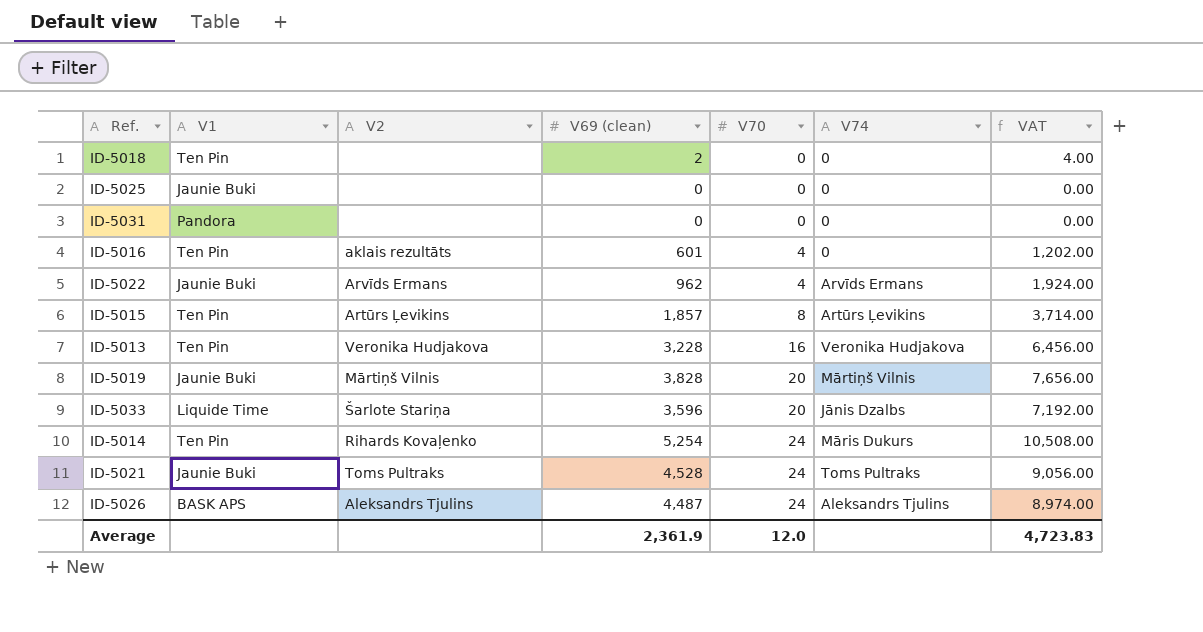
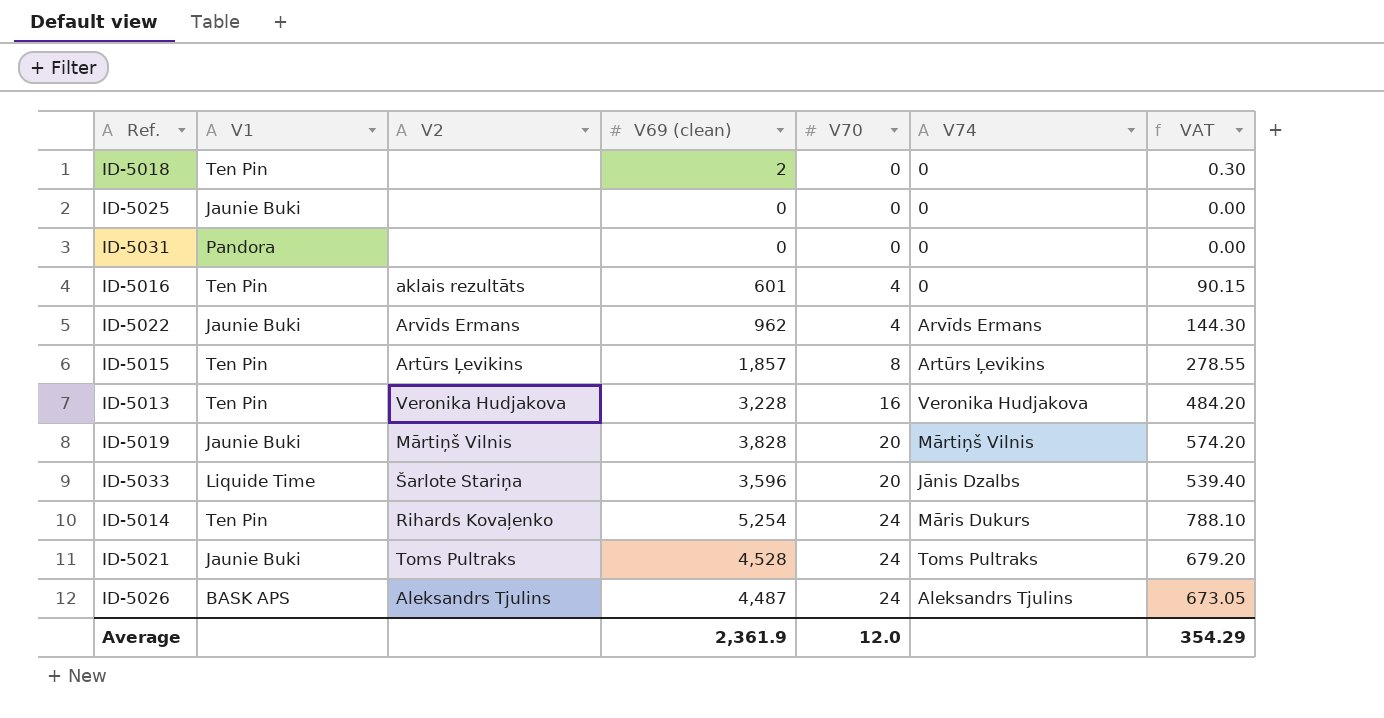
column VAT | formula: [V69 (clean)] * 2 -> [V69 (clean)] * 0.15
Average | VAT: 4,723.83 -> 354.29

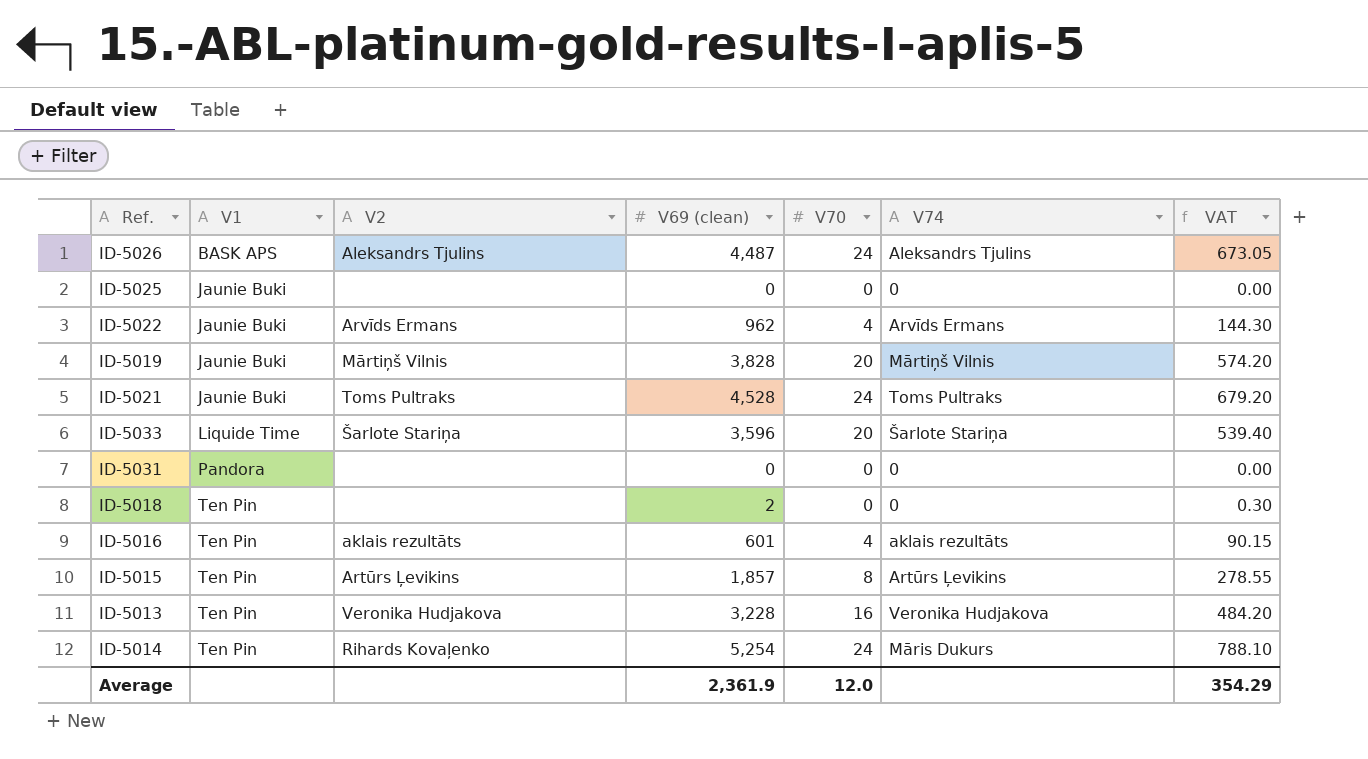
row order: V70 ascending -> V1 ascending
ID-5033 | V74: Jānis Dzalbs -> Šarlote Stariņa
ID-5016 | V74: 0 -> aklais rezultāts

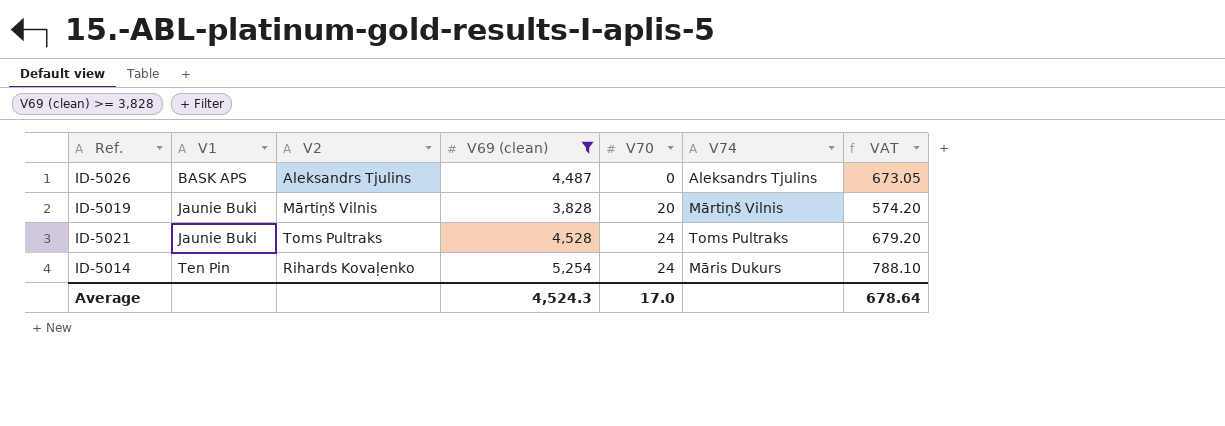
filter: none -> V69 (clean) >= 3,828
ID-5026 | V70: 24 -> 0
Average | V69 (clean): 2,361.9 -> 4,524.3
Average | V70: 12.0 -> 17.0
Average | VAT: 354.29 -> 678.64

